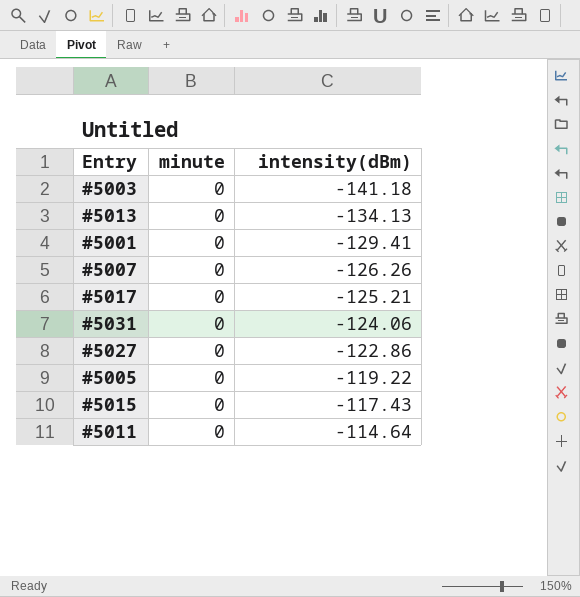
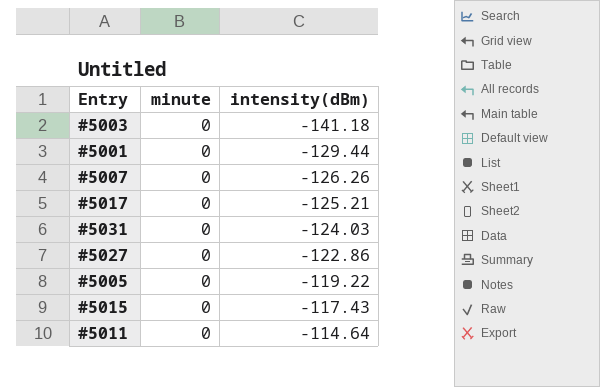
row #5013: 0 | -134.13 -> none
#5001 | intensity(dBm): -129.41 -> -129.44
#5031 | intensity(dBm): -124.06 -> -124.03

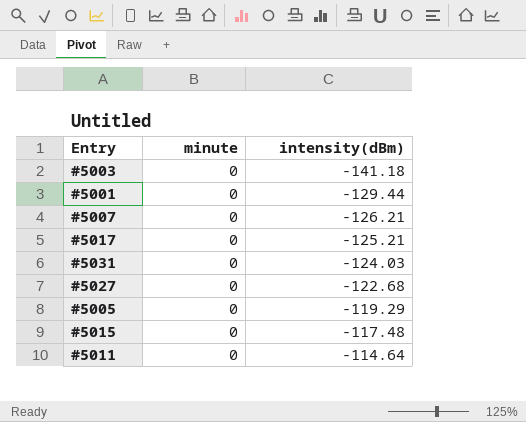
#5007 | intensity(dBm): -126.26 -> -126.21
#5027 | intensity(dBm): -122.86 -> -122.68
#5005 | intensity(dBm): -119.22 -> -119.29
#5015 | intensity(dBm): -117.43 -> -117.48

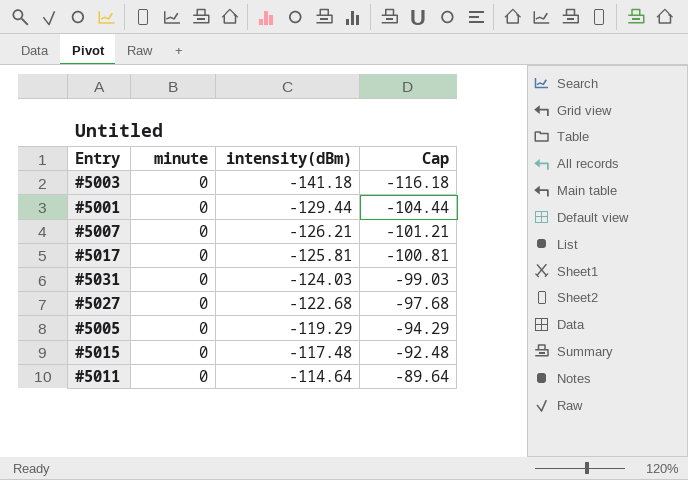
column Cap | formula: none -> [intensity(dBm)] + 25
#5017 | intensity(dBm): -125.21 -> -125.81

